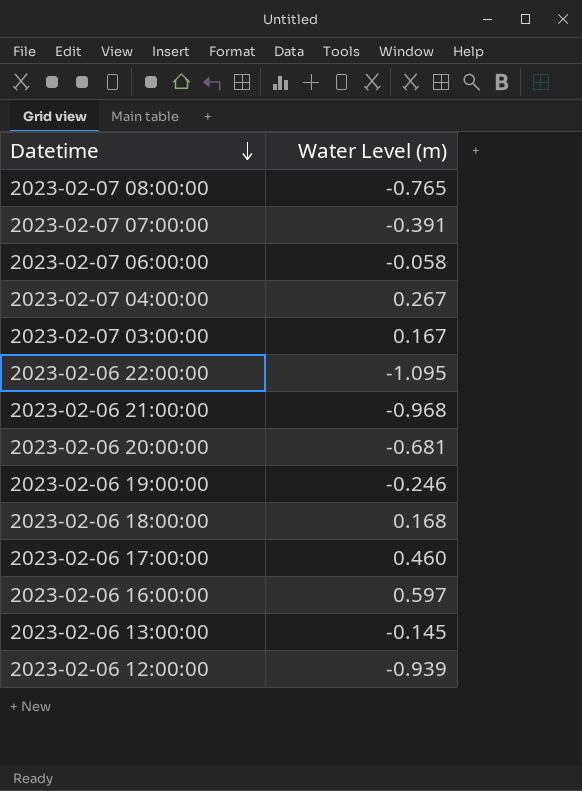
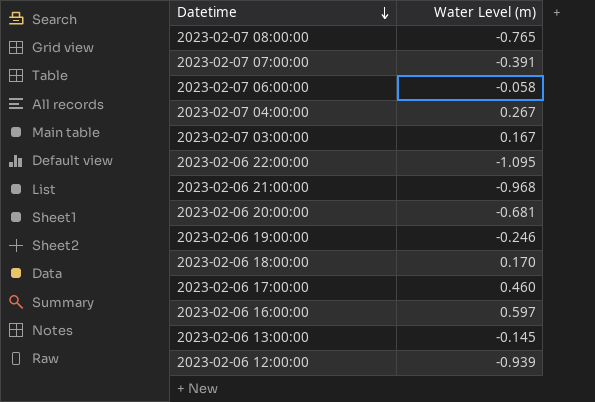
2023-02-06 18:00:00 | Water Level (m): 0.168 -> 0.170

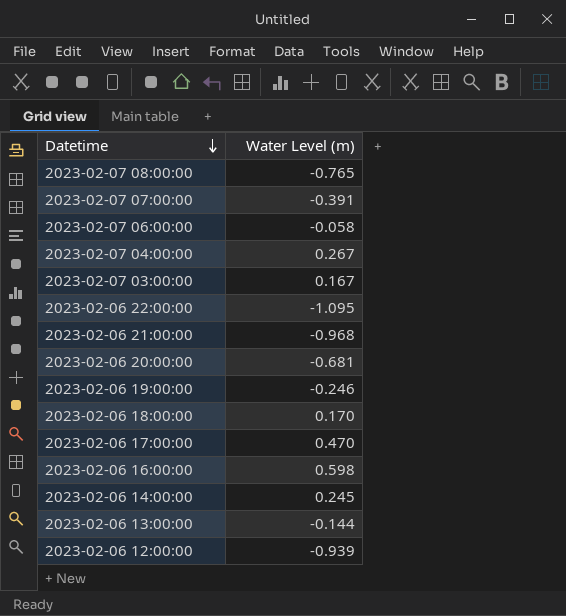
2023-02-06 17:00:00 | Water Level (m): 0.460 -> 0.470
2023-02-06 16:00:00 | Water Level (m): 0.597 -> 0.598
row 2023-02-06 14:00:00: none -> 0.245
2023-02-06 13:00:00 | Water Level (m): -0.145 -> -0.144

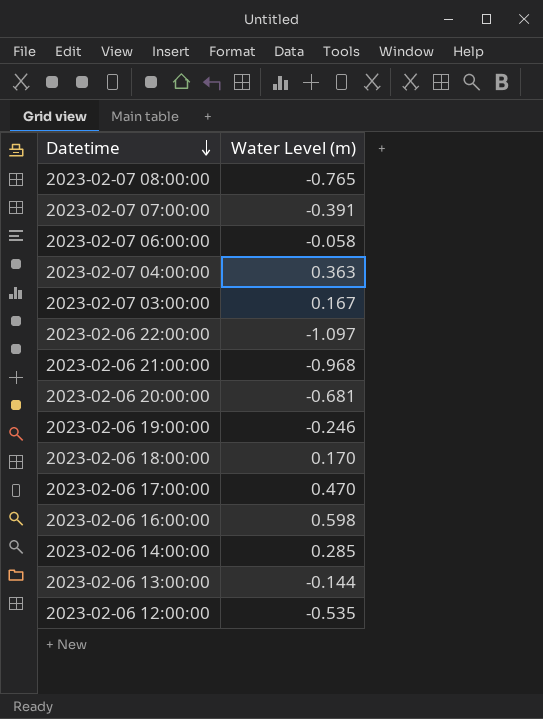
2023-02-07 04:00:00 | Water Level (m): 0.267 -> 0.363
2023-02-06 22:00:00 | Water Level (m): -1.095 -> -1.097
2023-02-06 14:00:00 | Water Level (m): 0.245 -> 0.285
2023-02-06 12:00:00 | Water Level (m): -0.939 -> -0.535

